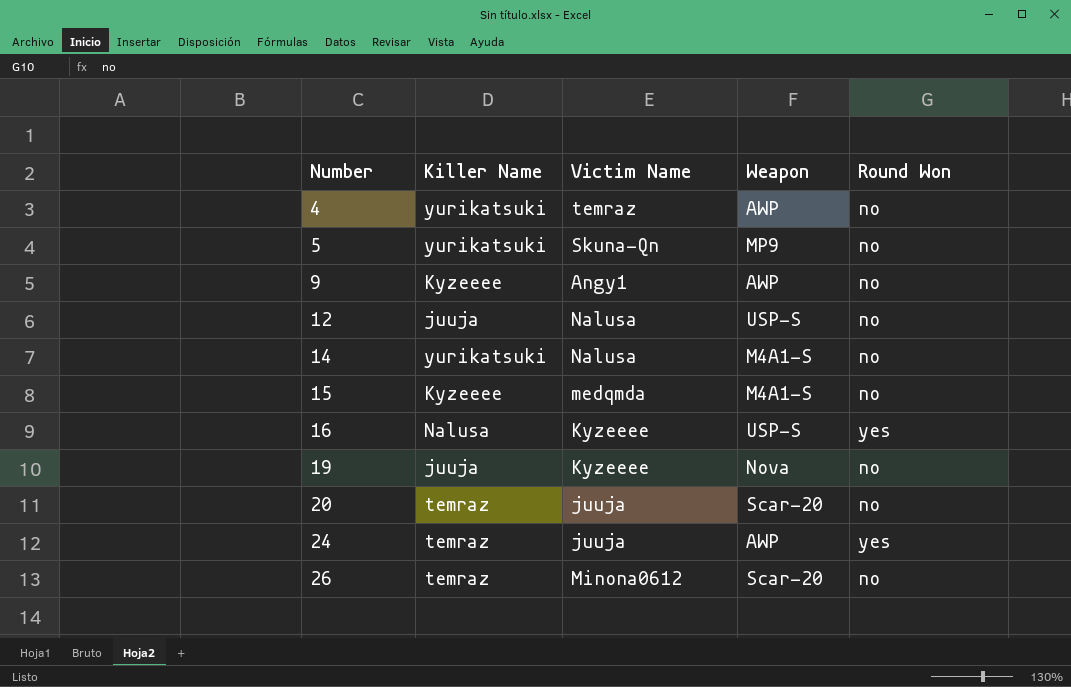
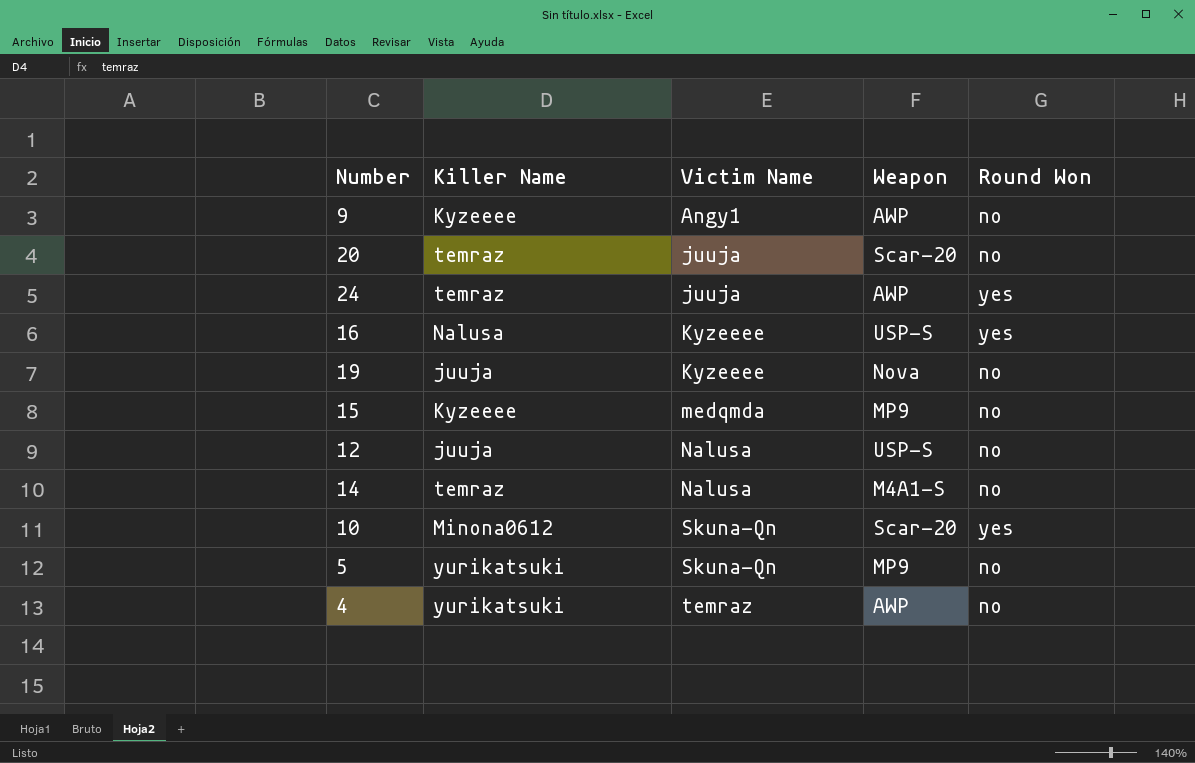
row order: Number ascending -> Victim Name ascending
row 26: temraz | Minona0612 | Scar-20 | no -> none
15 | Weapon: M4A1-S -> MP9
14 | Killer Name: yurikatsuki -> temraz
row 10: none -> Minona0612 | Skuna-Qn | Scar-20 | yes

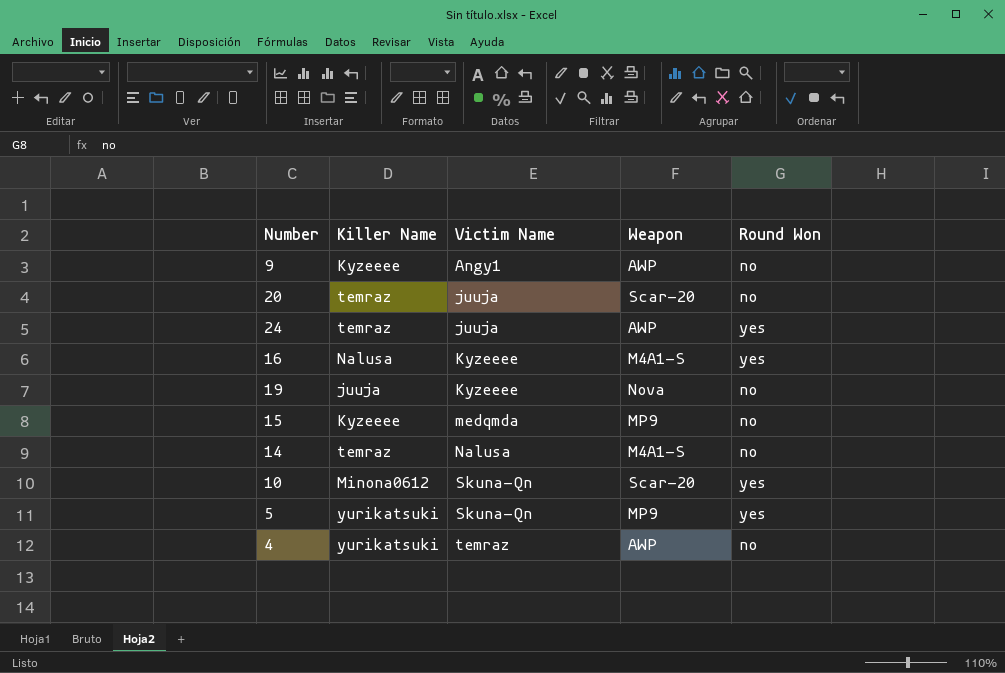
row 12: juuja | Nalusa | USP-S | no -> none
16 | Weapon: USP-S -> M4A1-S
5 | Round Won: no -> yes

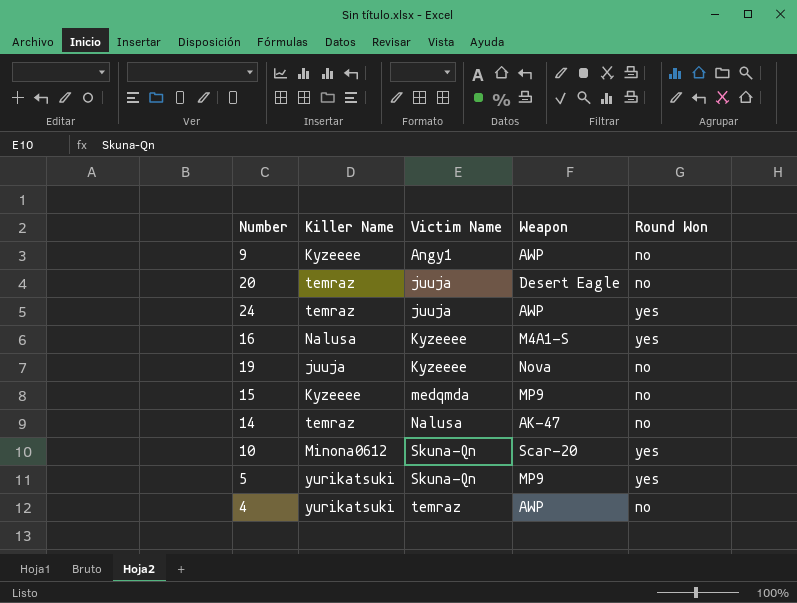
20 | Weapon: Scar-20 -> Desert Eagle
14 | Weapon: M4A1-S -> AK-47

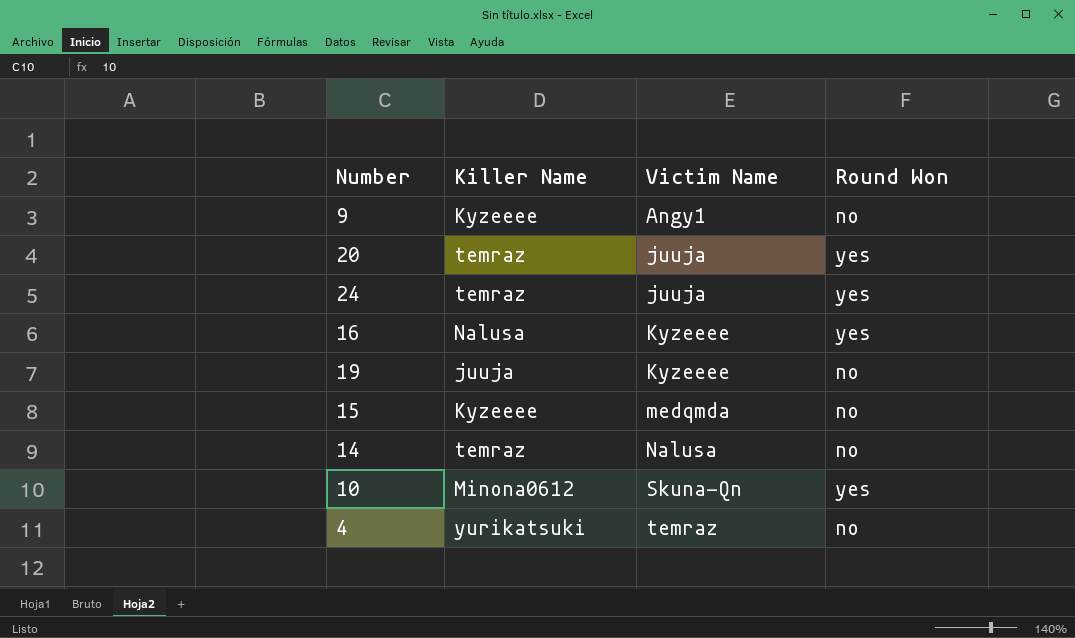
column Weapon | position: 4 -> none
row 5: yurikatsuki | Skuna-Qn | MP9 | yes -> none
20 | Round Won: no -> yes

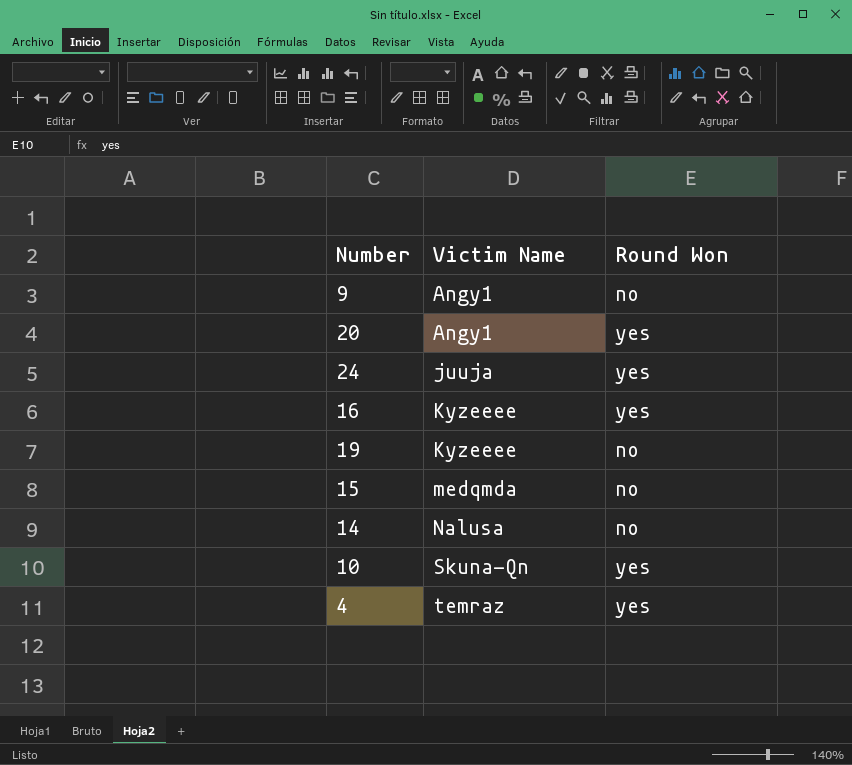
column Killer Name | position: 2 -> none
20 | Victim Name: juuja -> Angy1
4 | Round Won: no -> yes

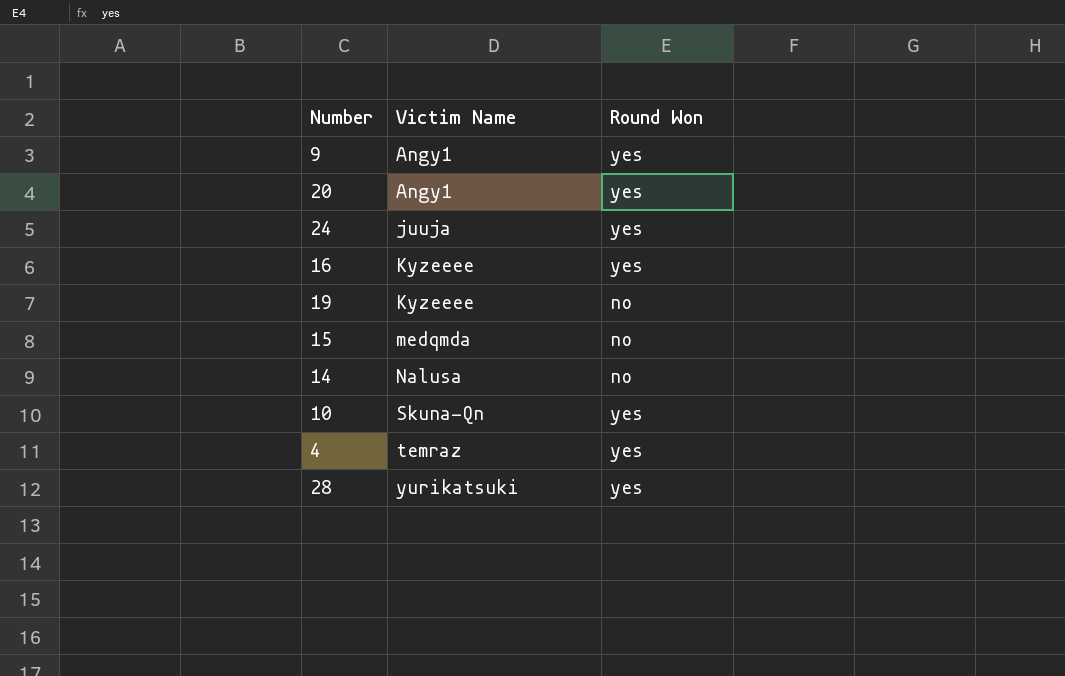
9 | Round Won: no -> yes
row 28: none -> yurikatsuki | yes

